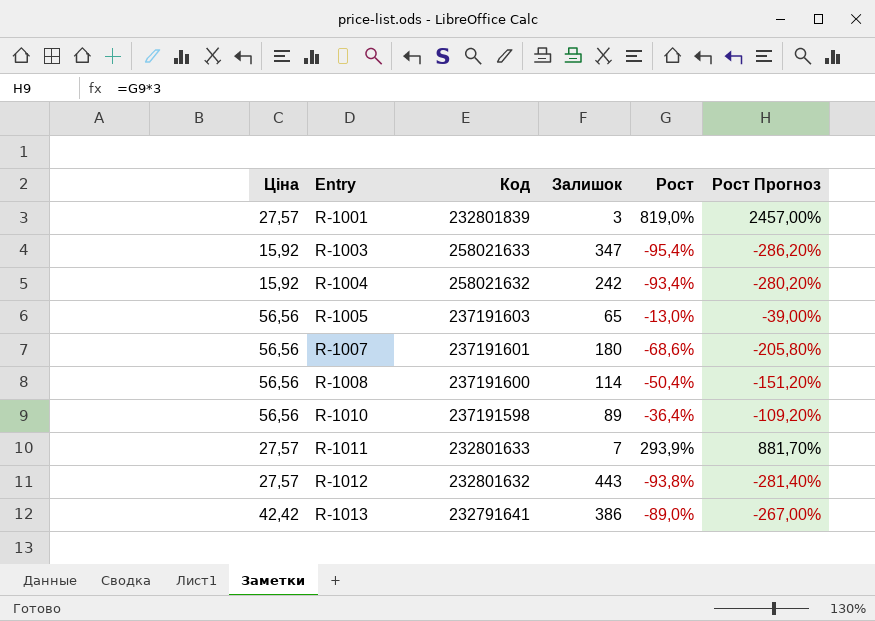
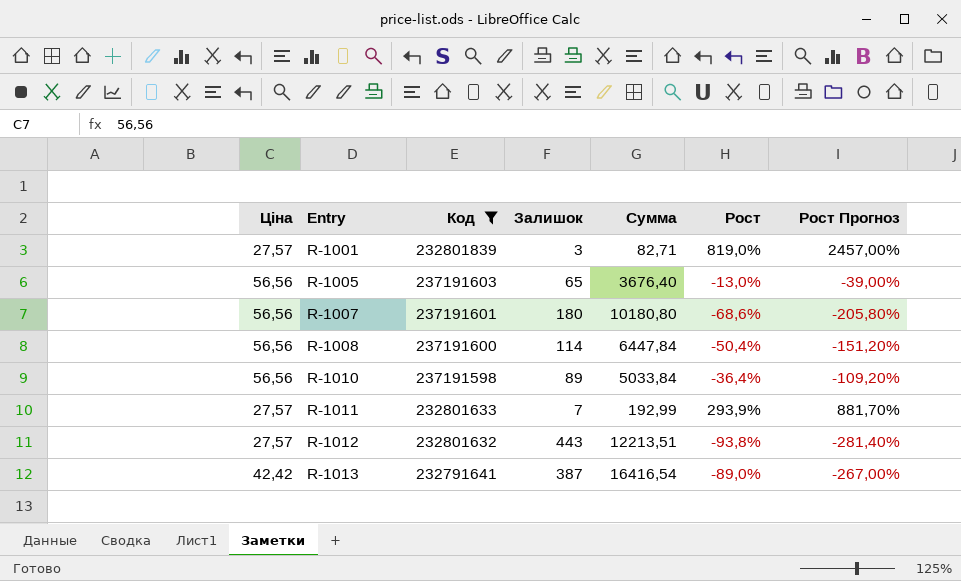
filter: none -> Код <= 237191603
column Сумма | formula: none -> [Ціна] * [Залишок]
R-1013 | Залишок: 386 -> 387

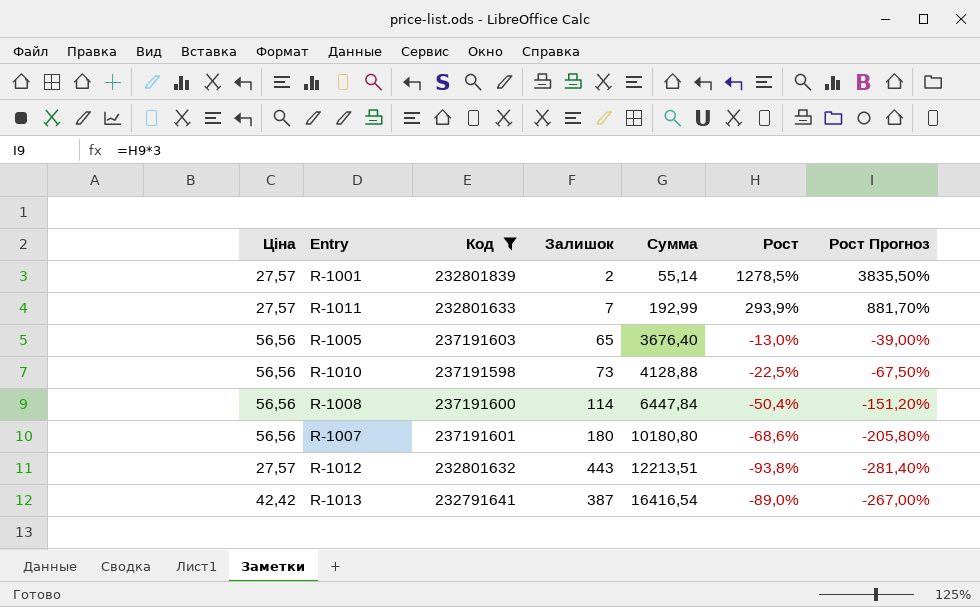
row order: Entry ascending -> Сумма ascending
R-1001 | Залишок: 3 -> 2
R-1001 | Сумма: 82,71 -> 55,14
R-1001 | Рост: 819,0% -> 1278,5%
R-1001 | Рост Прогноз: 2457,00% -> 3835,50%
R-1010 | Залишок: 89 -> 73
R-1010 | Сумма: 5033,84 -> 4128,88
R-1010 | Рост: -36,4% -> -22,5%
R-1010 | Рост Прогноз: -109,20% -> -67,50%

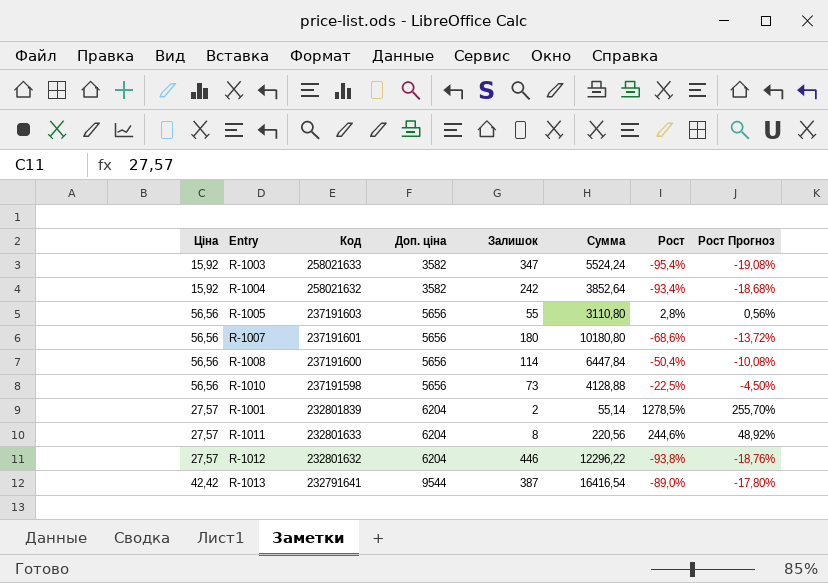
filter: Код <= 237191603 -> none
row order: Сумма ascending -> Код descending
column Доп. ціна | position: none -> 4
column Рост Прогноз | formula: [Рост] * 3 -> [Рост] * 0,2
R-1005 | Залишок: 65 -> 55
R-1005 | Сумма: 3676,40 -> 3110,80
R-1005 | Рост: -13,0% -> 2,8%
R-1011 | Залишок: 7 -> 8
R-1011 | Сумма: 192,99 -> 220,56
R-1011 | Рост: 293,9% -> 244,6%
R-1012 | Залишок: 443 -> 446
R-1012 | Сумма: 12213,51 -> 12296,22

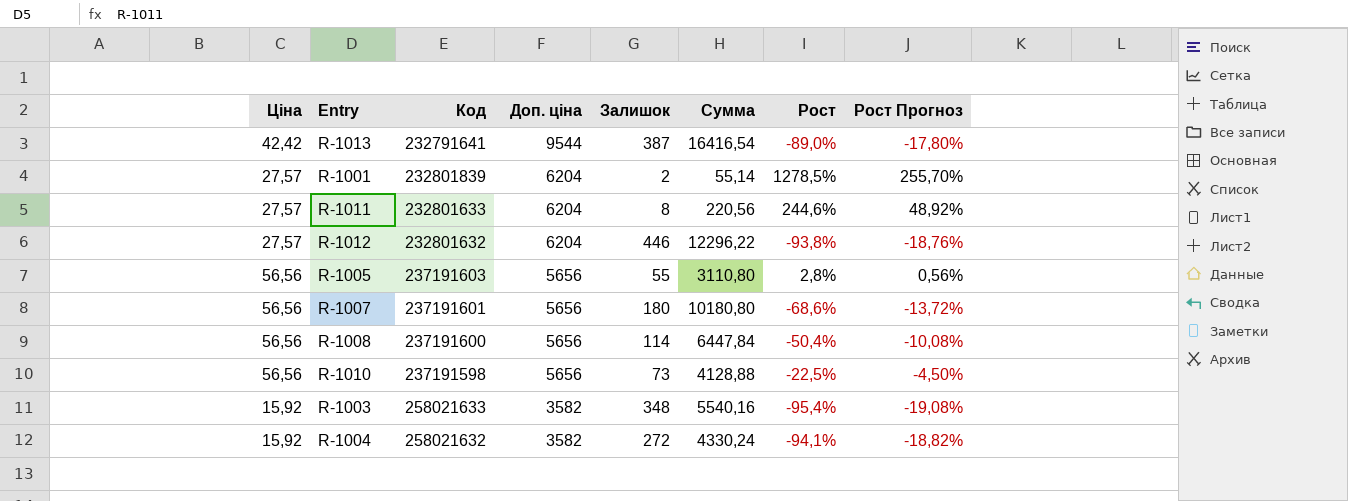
row order: Код descending -> Доп. ціна descending
R-1003 | Залишок: 347 -> 348
R-1003 | Сумма: 5524,24 -> 5540,16
R-1004 | Залишок: 242 -> 272
R-1004 | Сумма: 3852,64 -> 4330,24
R-1004 | Рост: -93,4% -> -94,1%
R-1004 | Рост Прогноз: -18,68% -> -18,82%

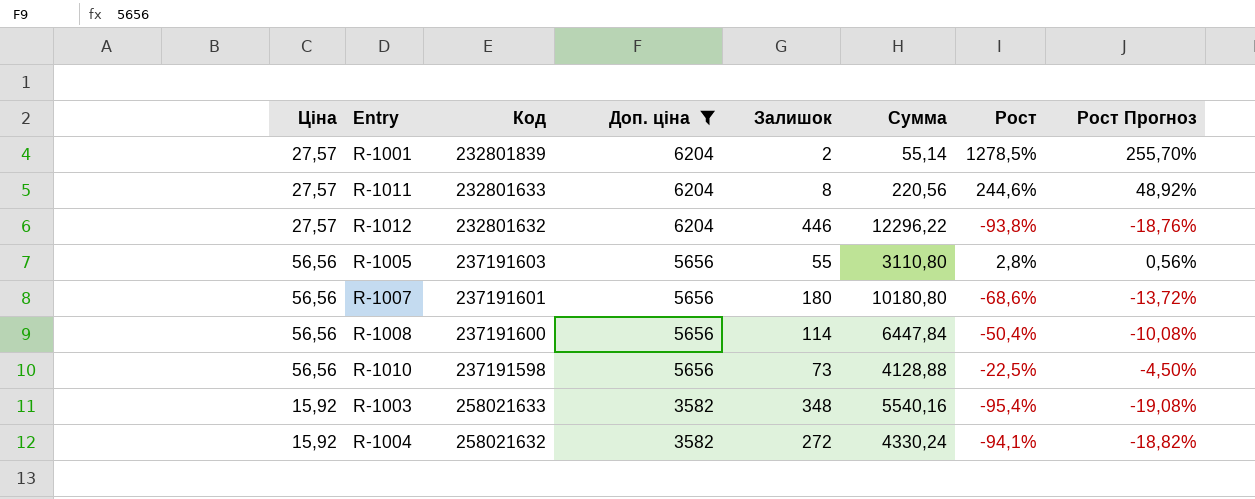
filter: none -> Доп. ціна != 9544

